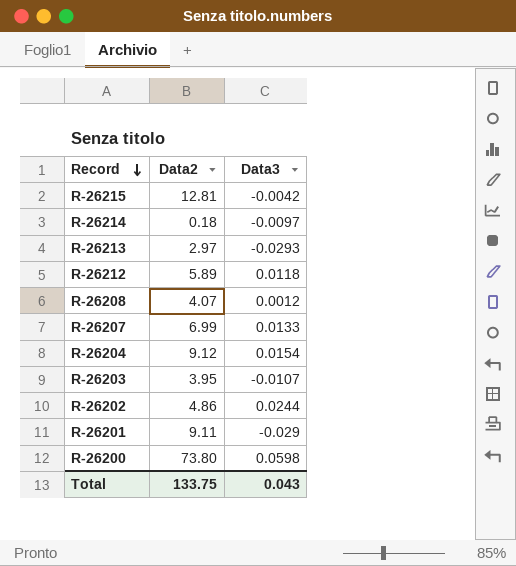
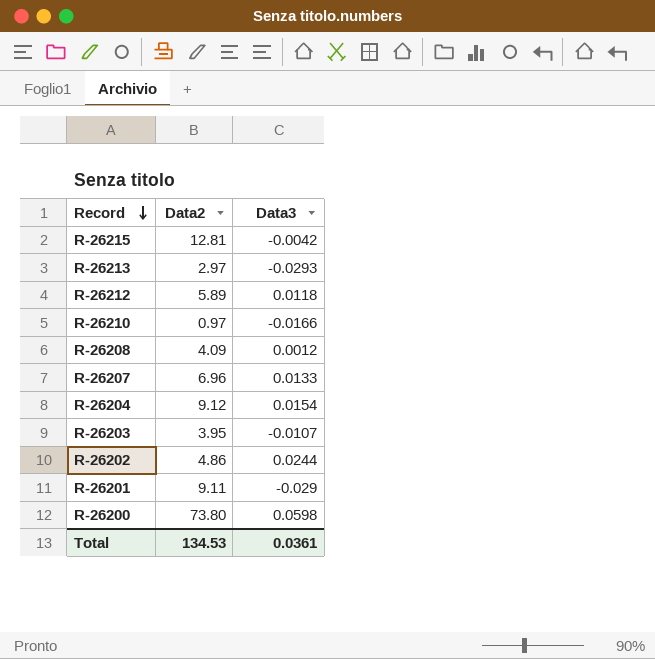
row R-26214: 0.18 | -0.0097 -> none
row R-26210: none -> 0.97 | -0.0166
R-26208 | Data2: 4.07 -> 4.09
R-26207 | Data2: 6.99 -> 6.96
Total | Data2: 133.75 -> 134.53
Total | Data3: 0.043 -> 0.0361

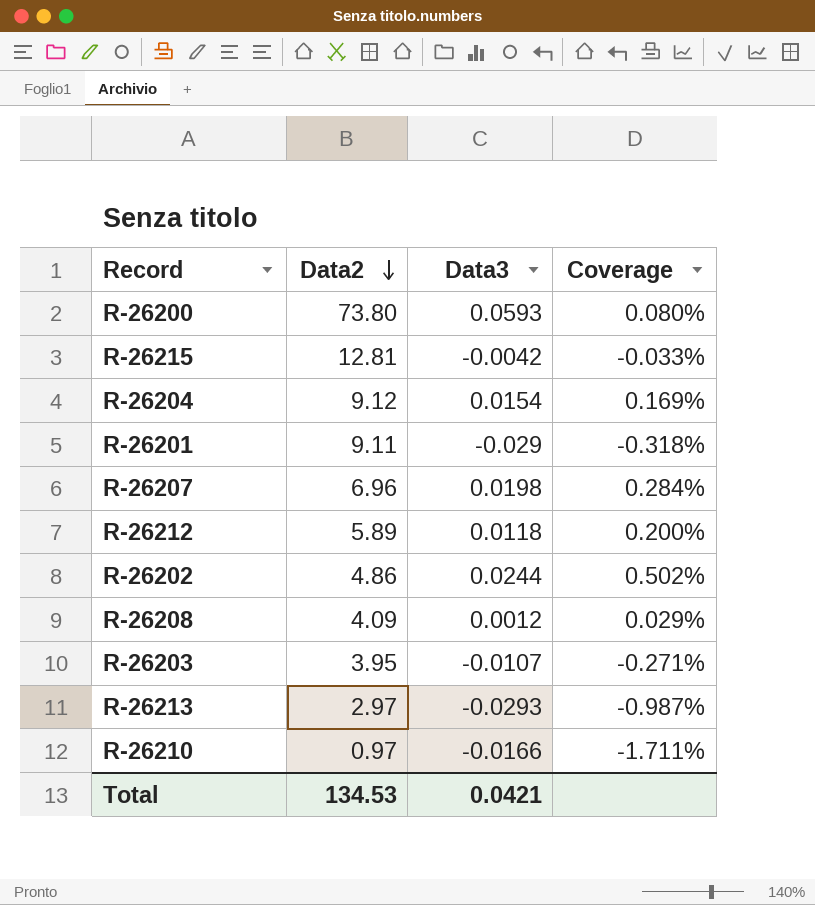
row order: Record descending -> Data2 descending
column Coverage | formula: none -> [Data3] / [Data2]
R-26200 | Data3: 0.0598 -> 0.0593
R-26207 | Data3: 0.0133 -> 0.0198
Total | Data3: 0.0361 -> 0.0421

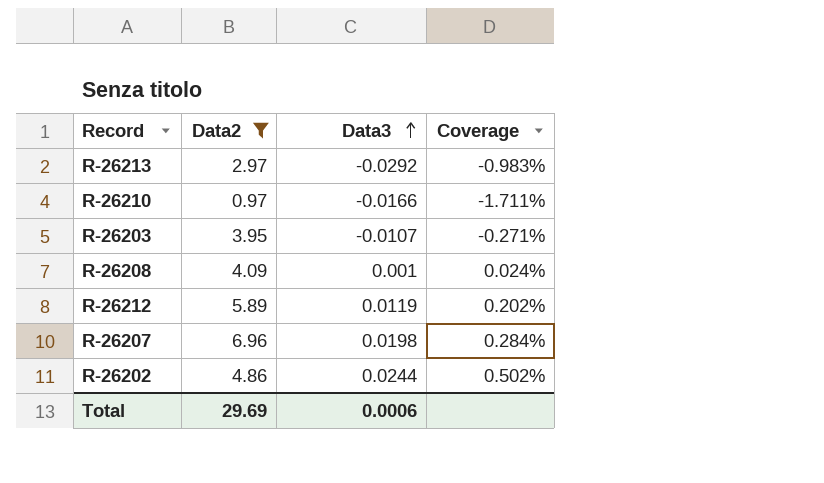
filter: none -> Data2 <= 6.96
row order: Data2 descending -> Data3 ascending
R-26213 | Data3: -0.0293 -> -0.0292
R-26213 | Coverage: -0.987% -> -0.983%
R-26208 | Data3: 0.0012 -> 0.001
R-26208 | Coverage: 0.029% -> 0.024%
R-26212 | Data3: 0.0118 -> 0.0119
R-26212 | Coverage: 0.200% -> 0.202%
Total | Data2: 134.53 -> 29.69
Total | Data3: 0.0421 -> 0.0006

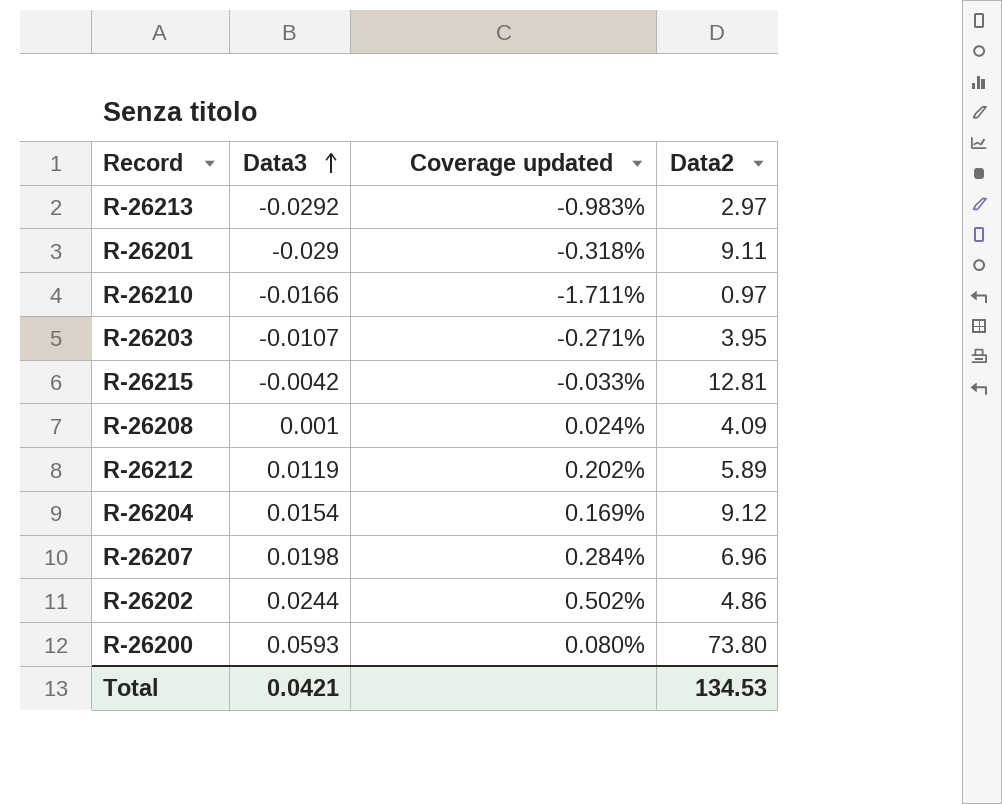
filter: Data2 <= 6.96 -> none
column name: Coverage -> Coverage updated
column Data2 | position: 2 -> 4
Total | Data3: 0.0006 -> 0.0421
Total | Data2: 29.69 -> 134.53

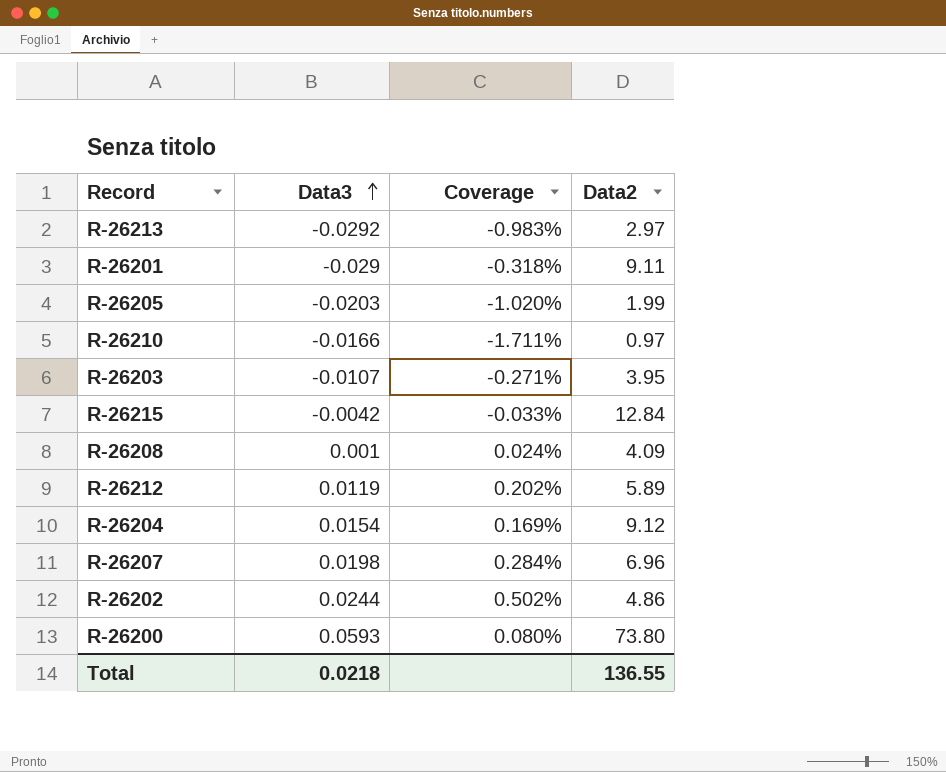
column name: Coverage updated -> Coverage
row R-26205: none -> -0.0203 | -1.020% | 1.99
R-26215 | Data2: 12.81 -> 12.84
Total | Data3: 0.0421 -> 0.0218
Total | Data2: 134.53 -> 136.55

